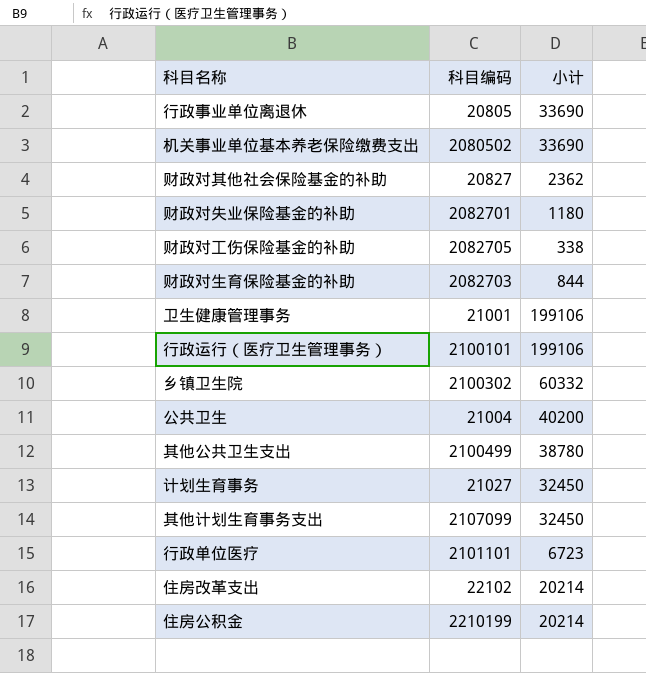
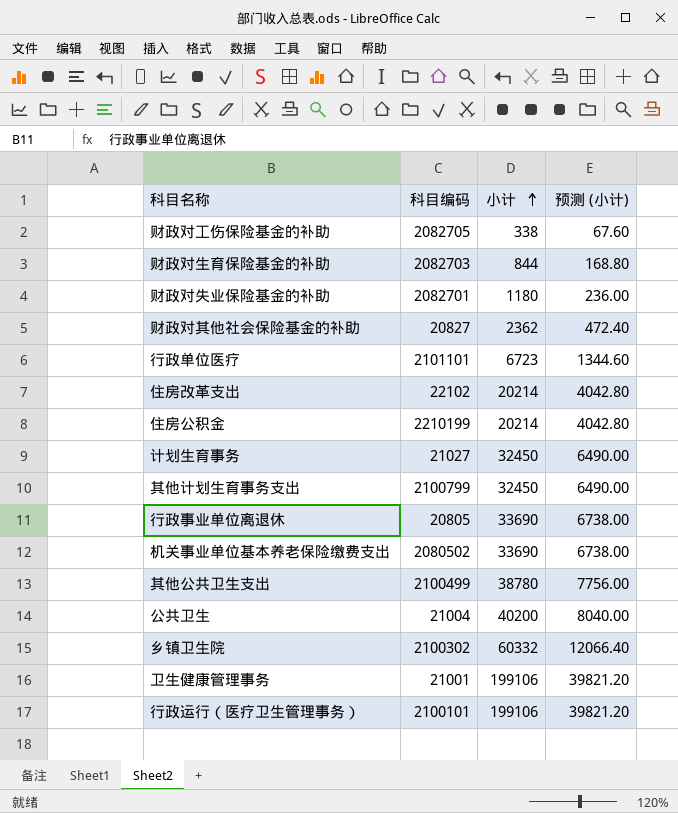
row order: none -> 小计 ascending
column 预测 (小计) | formula: none -> [小计] * 0.2
其他计划生育事务支出 | 科目编码: 2107099 -> 2100799

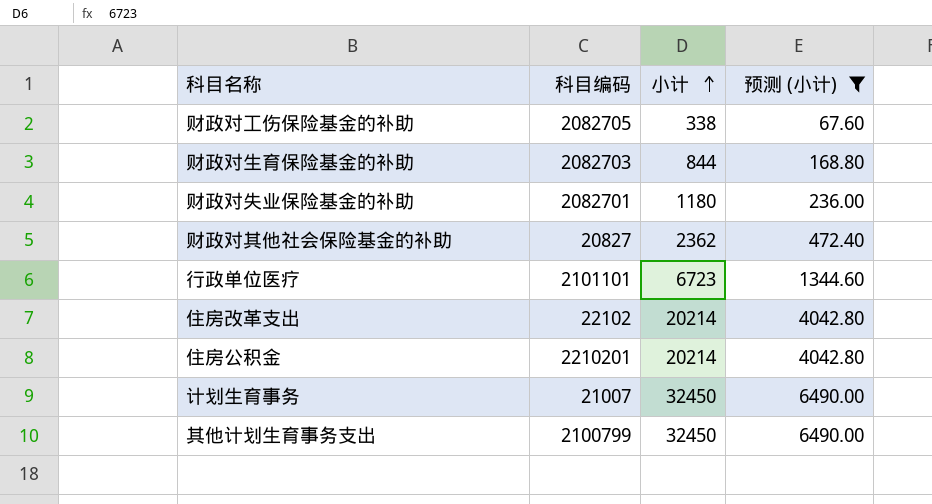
filter: none -> 预测 (小计) <= 6490.00
住房公积金 | 科目编码: 2210199 -> 2210201
计划生育事务 | 科目编码: 21027 -> 21007

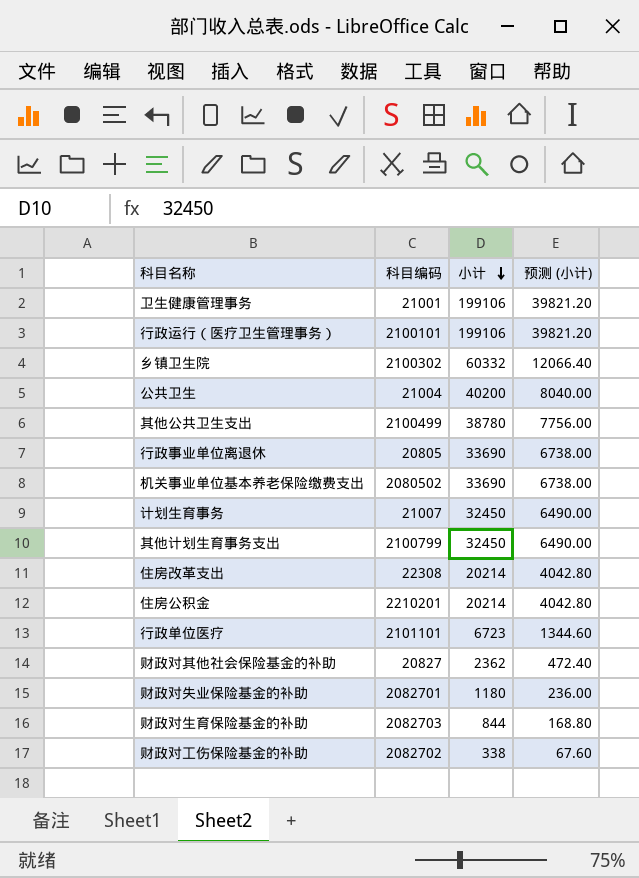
filter: 预测 (小计) <= 6490.00 -> none
row order: 小计 ascending -> 小计 descending
住房改革支出 | 科目编码: 22102 -> 22308
财政对工伤保险基金的补助 | 科目编码: 2082705 -> 2082702

